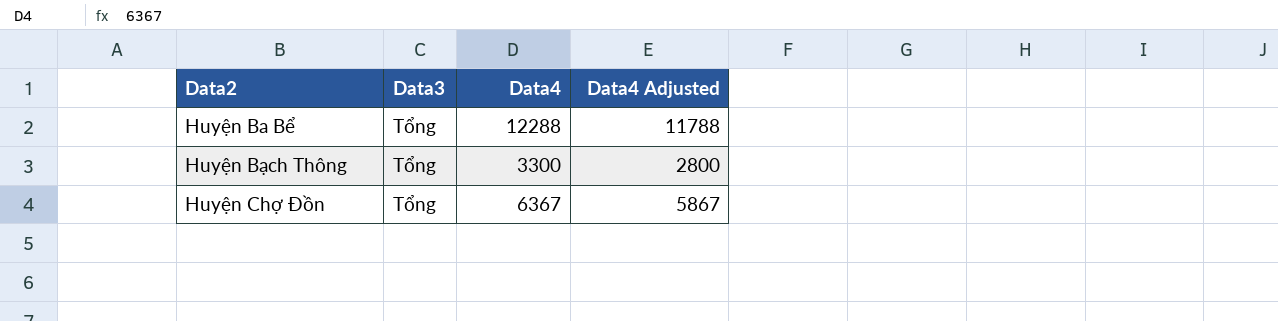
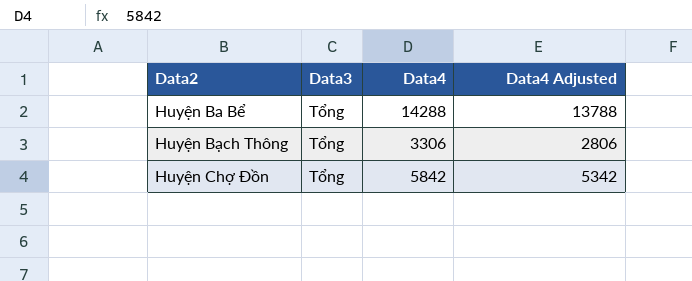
Huyện Ba Bể | Data4: 12288 -> 14288
Huyện Ba Bể | Data4 Adjusted: 11788 -> 13788
Huyện Bạch Thông | Data4: 3300 -> 3306
Huyện Bạch Thông | Data4 Adjusted: 2800 -> 2806
Huyện Chợ Đồn | Data4: 6367 -> 5842
Huyện Chợ Đồn | Data4 Adjusted: 5867 -> 5342

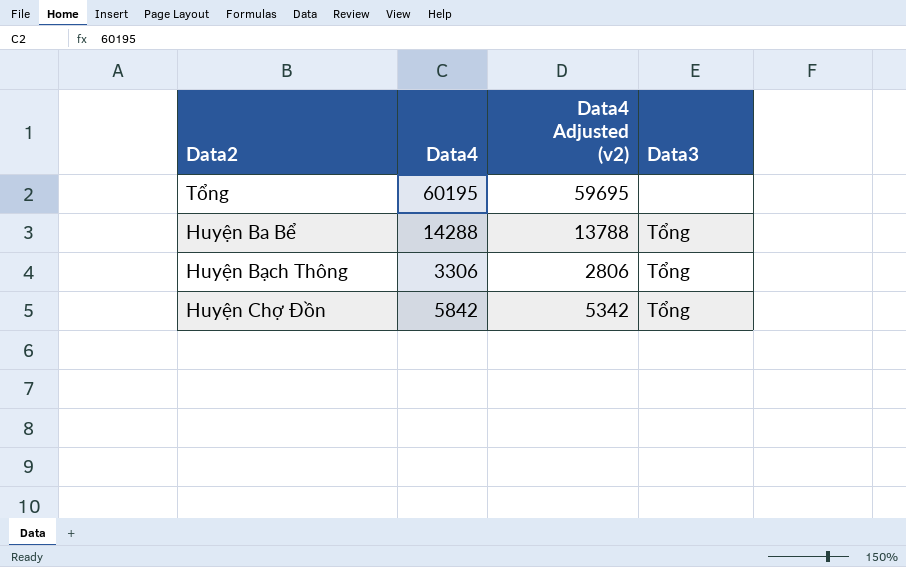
column name: Data4 Adjusted -> Data4 Adjusted (v2)
column Data3 | position: 2 -> 4
row Tổng: none -> 60195 | 59695 | none

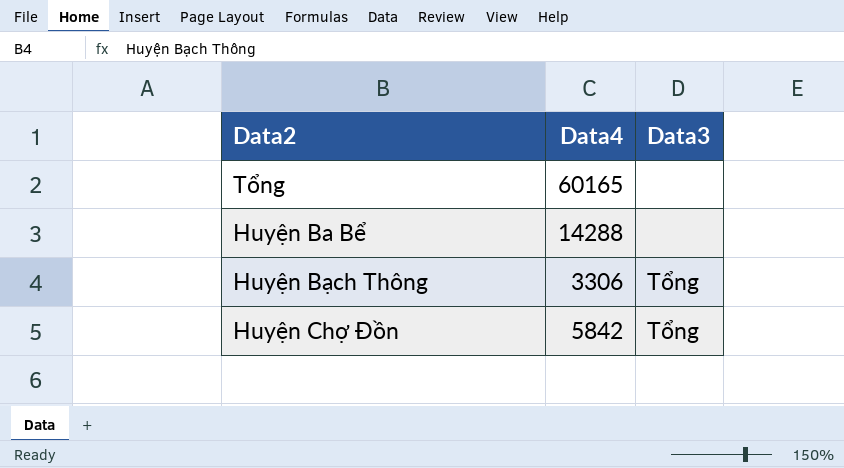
column Data4 Adjusted (v2) | formula: [Data4] - 500 -> none
Tổng | Data4: 60195 -> 60165
Huyện Ba Bể | Data3: Tổng -> none

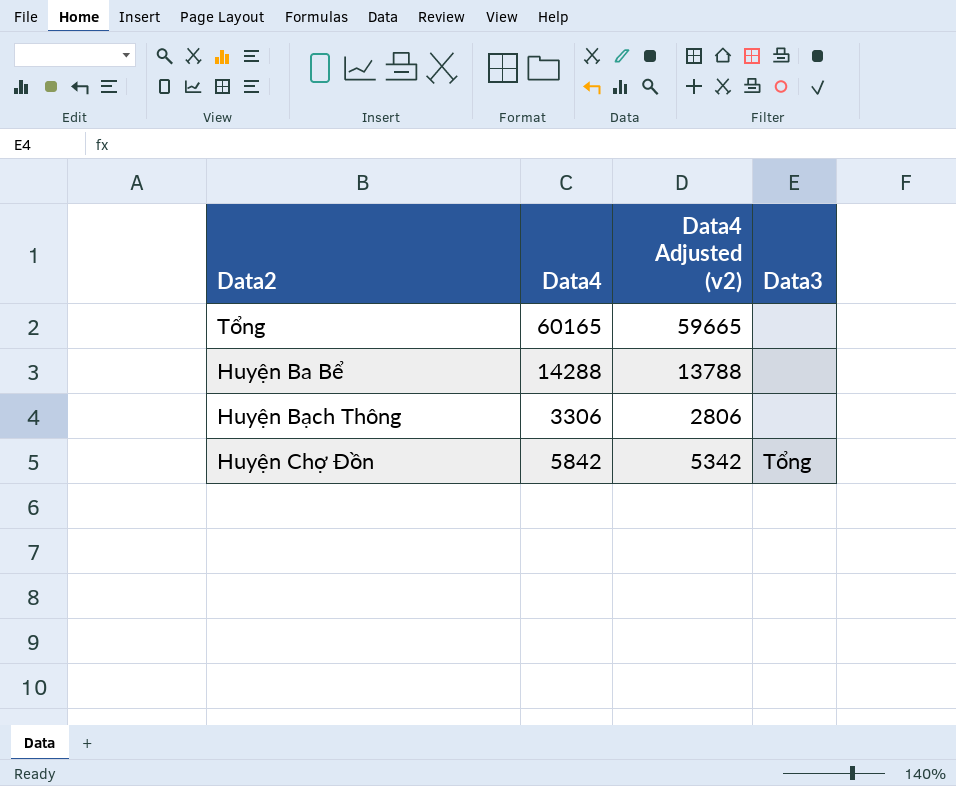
column Data4 Adjusted (v2) | formula: none -> [Data4] - 500
Huyện Bạch Thông | Data3: Tổng -> none

